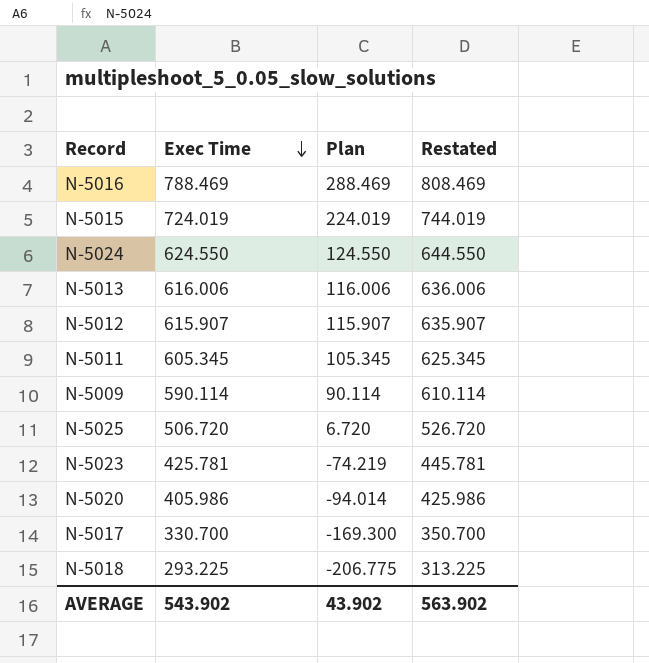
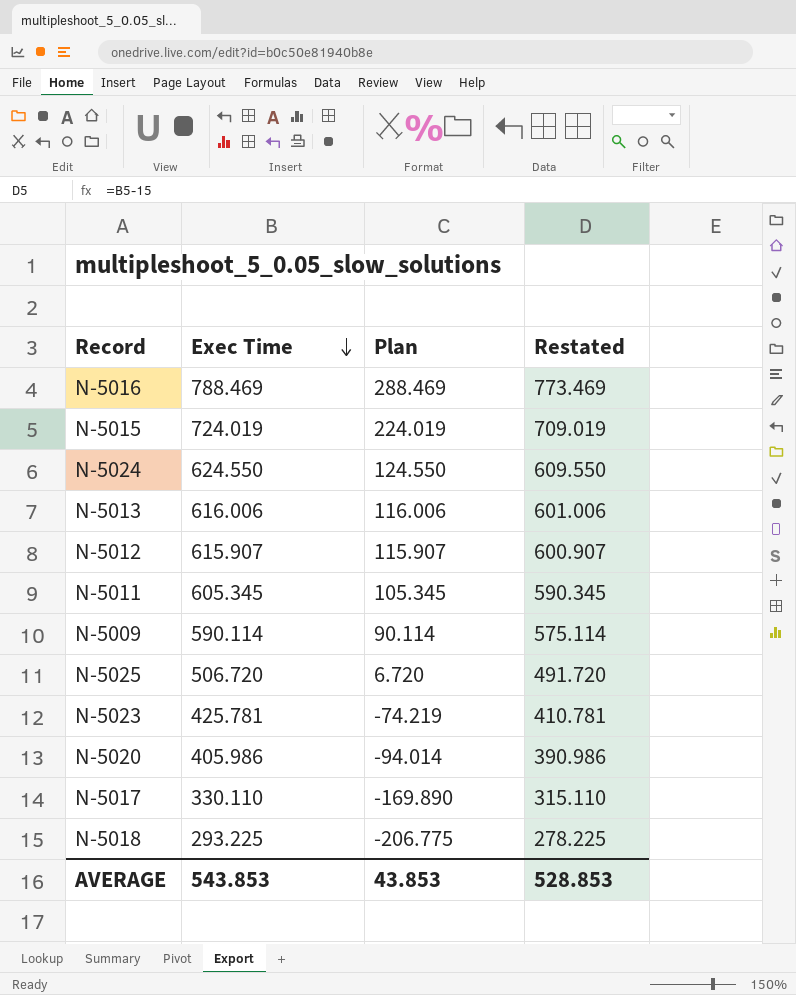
column Restated | formula: [Exec Time] + 20 -> [Exec Time] - 15
N-5017 | Exec Time: 330.700 -> 330.110
N-5017 | Plan: -169.300 -> -169.890
AVERAGE | Exec Time: 543.902 -> 543.853
AVERAGE | Plan: 43.902 -> 43.853
AVERAGE | Restated: 563.902 -> 528.853

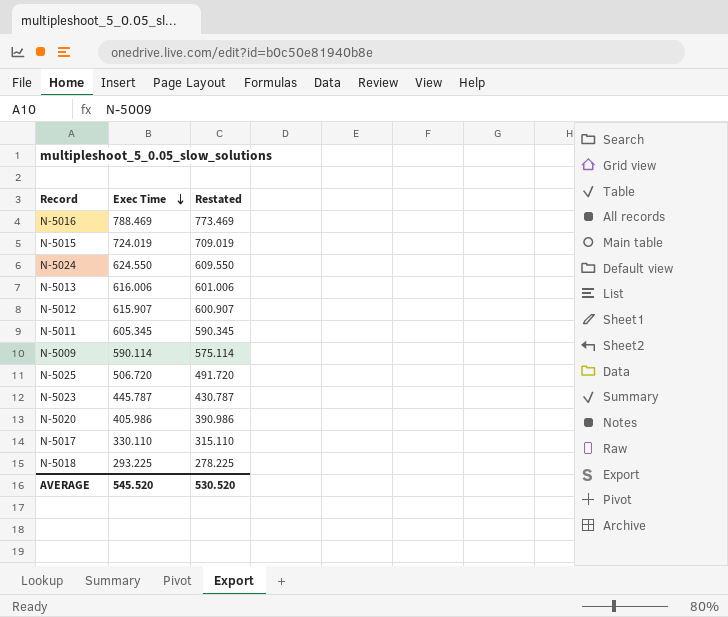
column Plan | formula: [Exec Time] - 500 -> none
N-5023 | Exec Time: 425.781 -> 445.787
N-5023 | Restated: 410.781 -> 430.787
AVERAGE | Exec Time: 543.853 -> 545.520
AVERAGE | Restated: 528.853 -> 530.520

